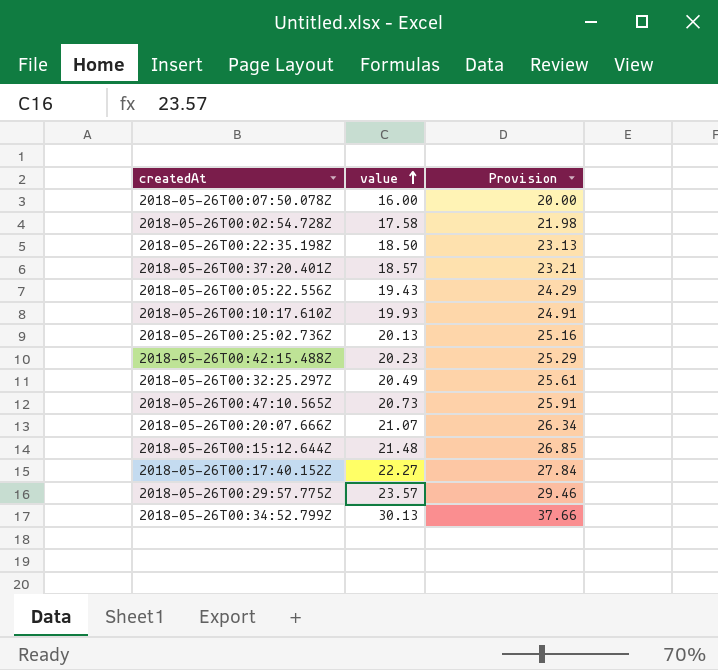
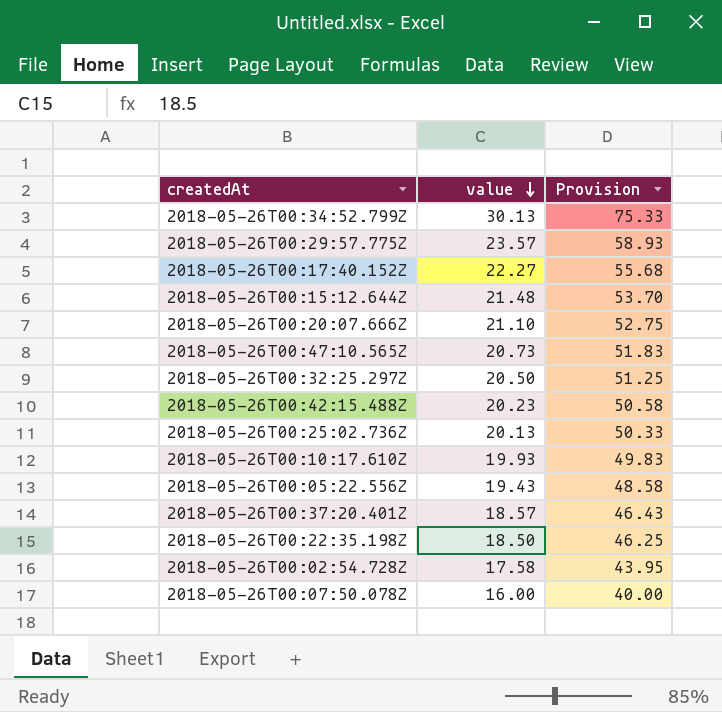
row order: value ascending -> value descending
column Provision | formula: [value] * 1.25 -> [value] * 2.5
2018-05-26T00:20:07.666Z | value: 21.07 -> 21.10
2018-05-26T00:32:25.297Z | value: 20.49 -> 20.50

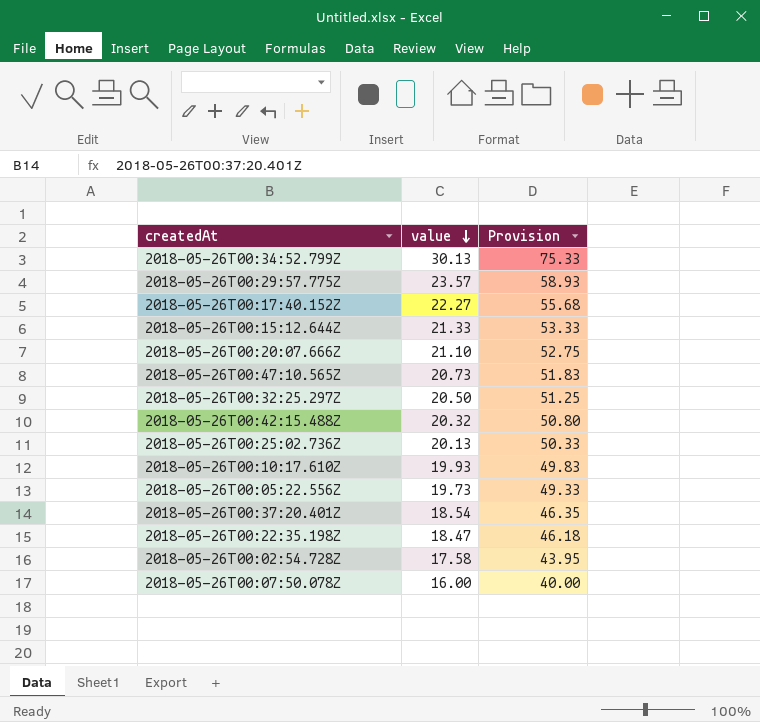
2018-05-26T00:15:12.644Z | value: 21.48 -> 21.33
2018-05-26T00:15:12.644Z | Provision: 53.70 -> 53.33
2018-05-26T00:42:15.488Z | value: 20.23 -> 20.32
2018-05-26T00:42:15.488Z | Provision: 50.58 -> 50.80
2018-05-26T00:05:22.556Z | value: 19.43 -> 19.73
2018-05-26T00:05:22.556Z | Provision: 48.58 -> 49.33
2018-05-26T00:37:20.401Z | value: 18.57 -> 18.54
2018-05-26T00:37:20.401Z | Provision: 46.43 -> 46.35
2018-05-26T00:22:35.198Z | value: 18.50 -> 18.47
2018-05-26T00:22:35.198Z | Provision: 46.25 -> 46.18

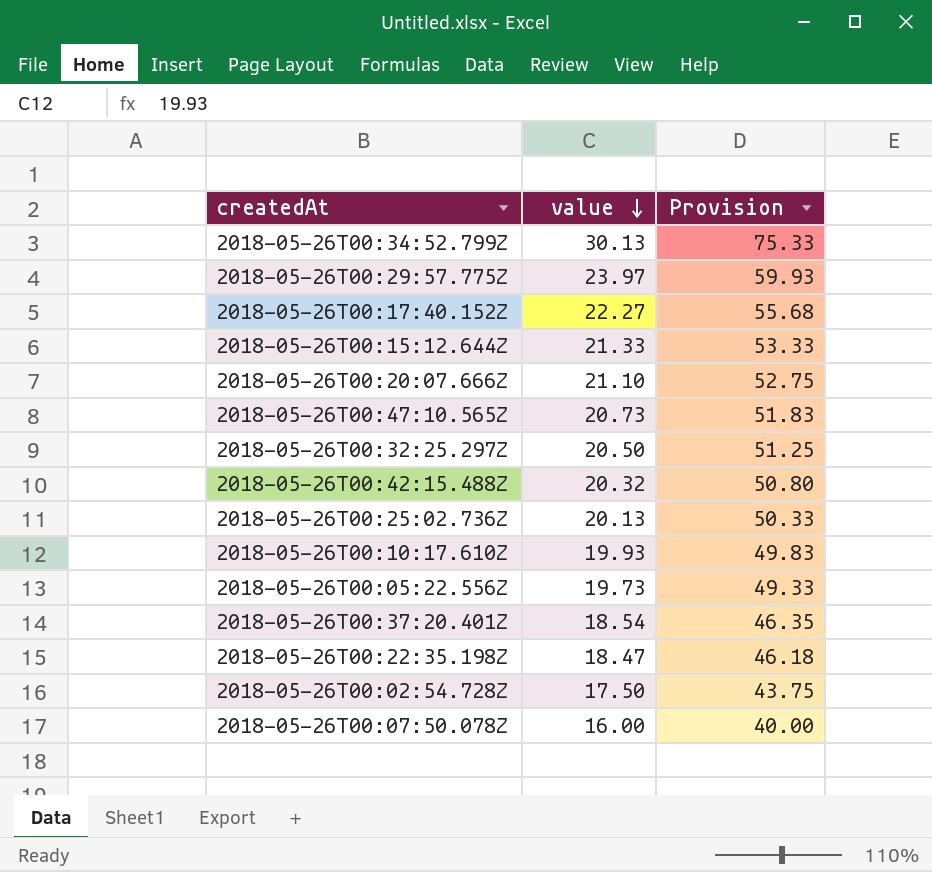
2018-05-26T00:29:57.775Z | value: 23.57 -> 23.97
2018-05-26T00:29:57.775Z | Provision: 58.93 -> 59.93
2018-05-26T00:02:54.728Z | value: 17.58 -> 17.50
2018-05-26T00:02:54.728Z | Provision: 43.95 -> 43.75

